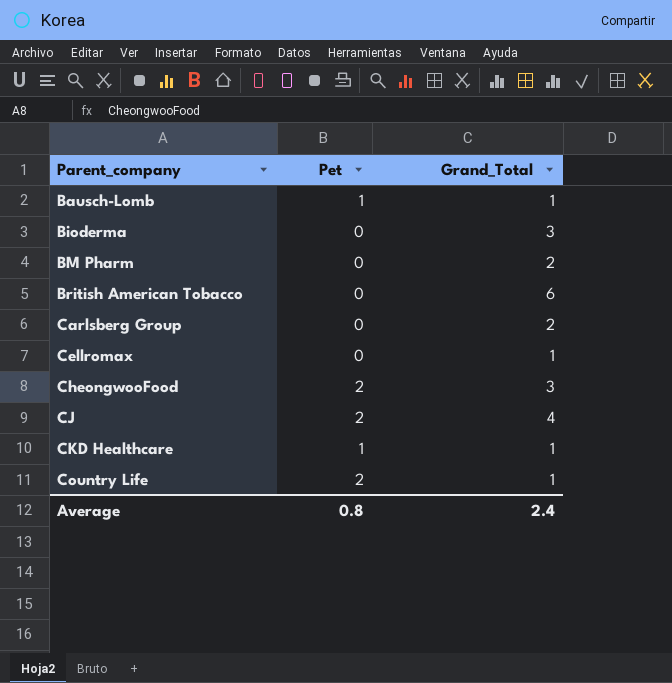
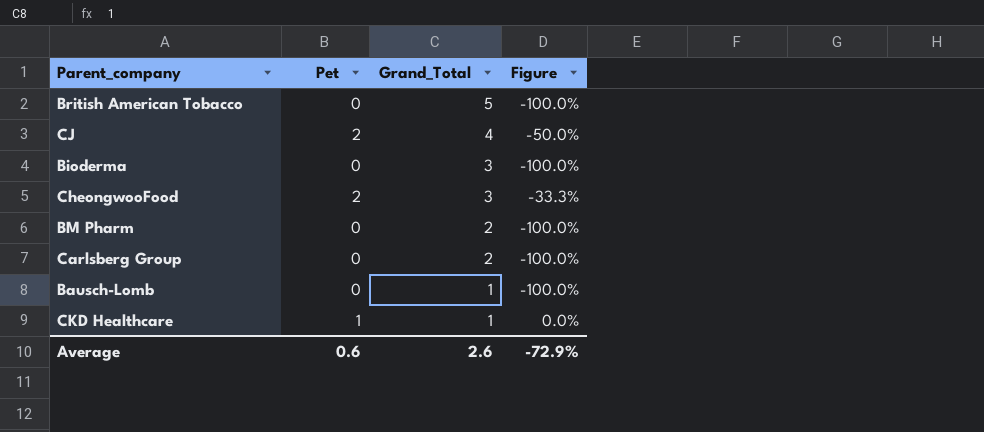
row order: Parent_company ascending -> Grand_Total descending
column Figure | formula: none -> ([Pet] - [Grand_Total]) / [Grand_Total]
row Cellromax: 0 | 1 -> none
row Country Life: 2 | 1 -> none
British American Tobacco | Grand_Total: 6 -> 5
Bausch-Lomb | Pet: 1 -> 0
Average | Pet: 0.8 -> 0.6
Average | Grand_Total: 2.4 -> 2.6

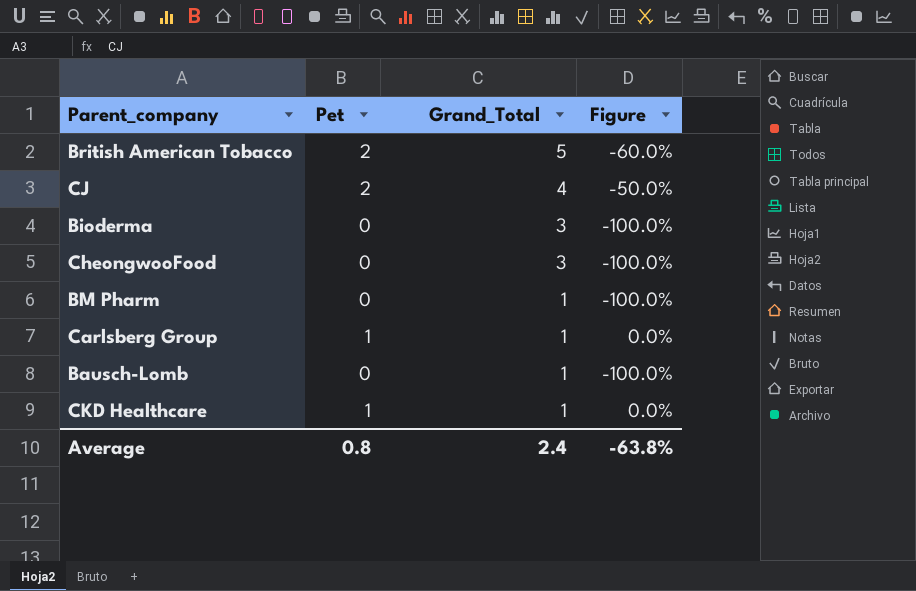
British American Tobacco | Pet: 0 -> 2
British American Tobacco | Figure: -100.0% -> -60.0%
CheongwooFood | Pet: 2 -> 0
CheongwooFood | Figure: -33.3% -> -100.0%
BM Pharm | Grand_Total: 2 -> 1
Carlsberg Group | Pet: 0 -> 1
Carlsberg Group | Grand_Total: 2 -> 1
Carlsberg Group | Figure: -100.0% -> 0.0%
Average | Pet: 0.6 -> 0.8
Average | Grand_Total: 2.6 -> 2.4
Average | Figure: -72.9% -> -63.8%

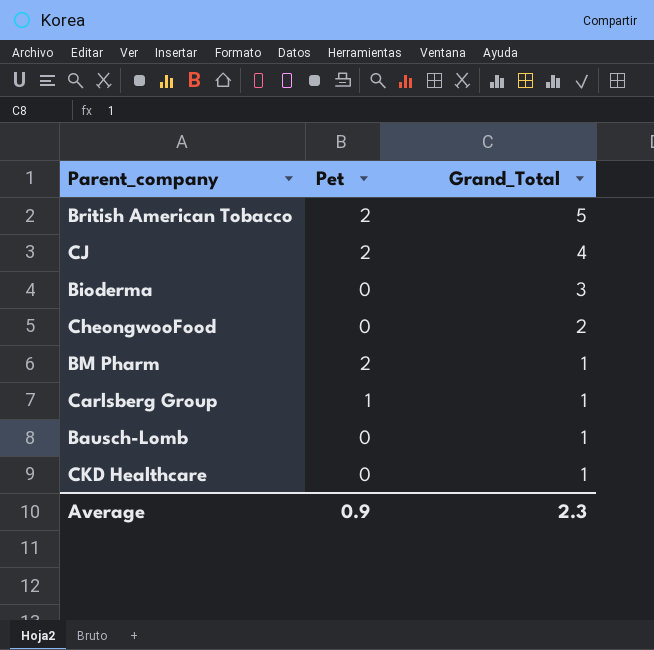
column Figure | formula: ([Pet] - [Grand_Total]) / [Grand_Total] -> none
CheongwooFood | Grand_Total: 3 -> 2
BM Pharm | Pet: 0 -> 2
CKD Healthcare | Pet: 1 -> 0
Average | Pet: 0.8 -> 0.9
Average | Grand_Total: 2.4 -> 2.3

